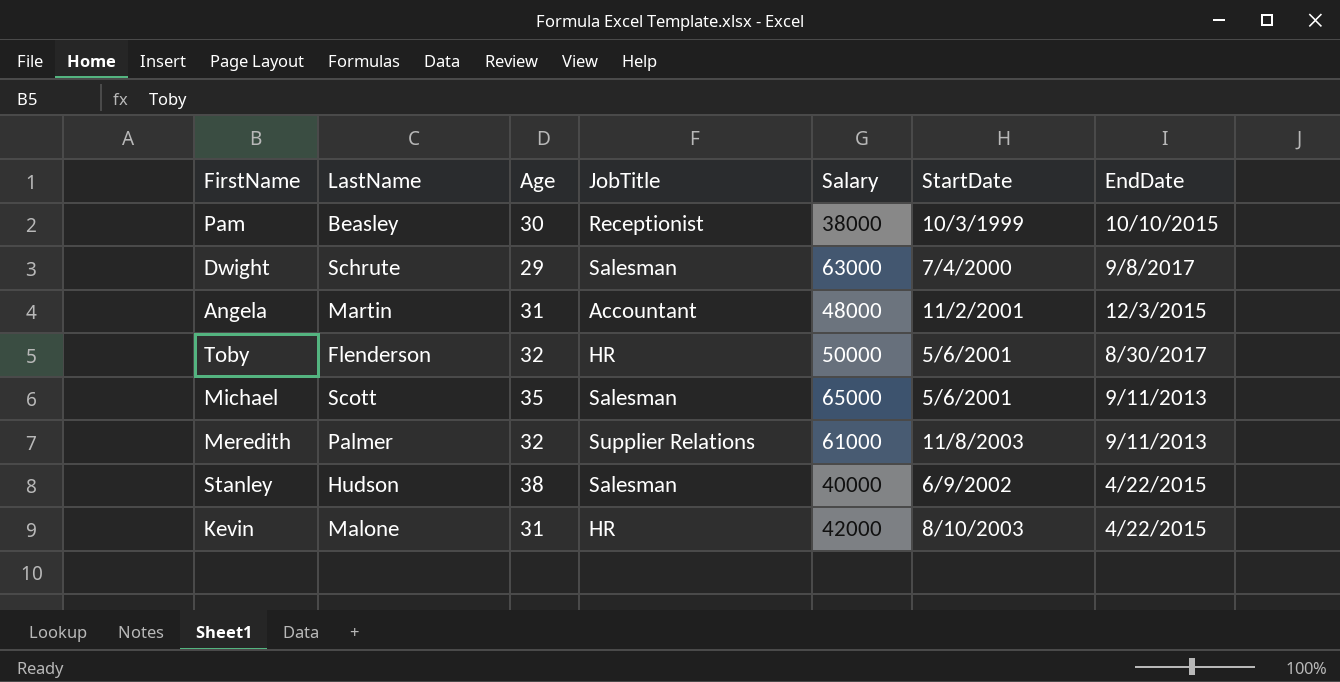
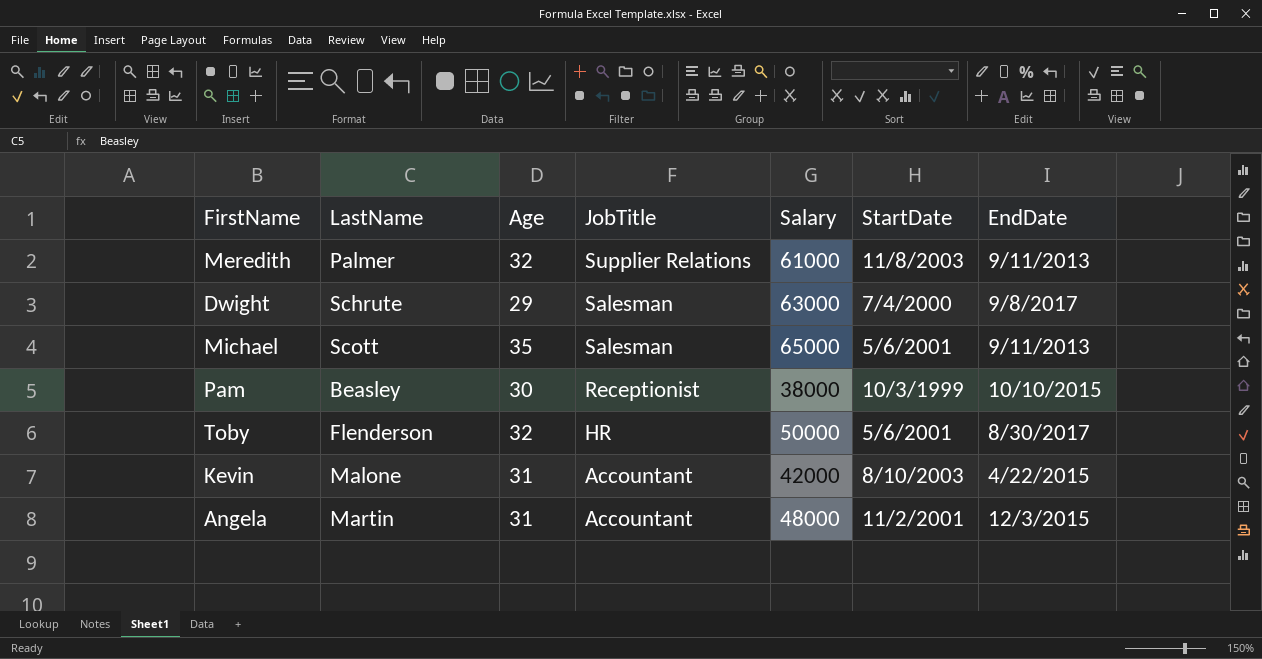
row order: none -> JobTitle descending
row Stanley: Hudson | 38 | Salesman | 40000 | 6/9/2002 | 4/22/2015 -> none
Kevin | JobTitle: HR -> Accountant

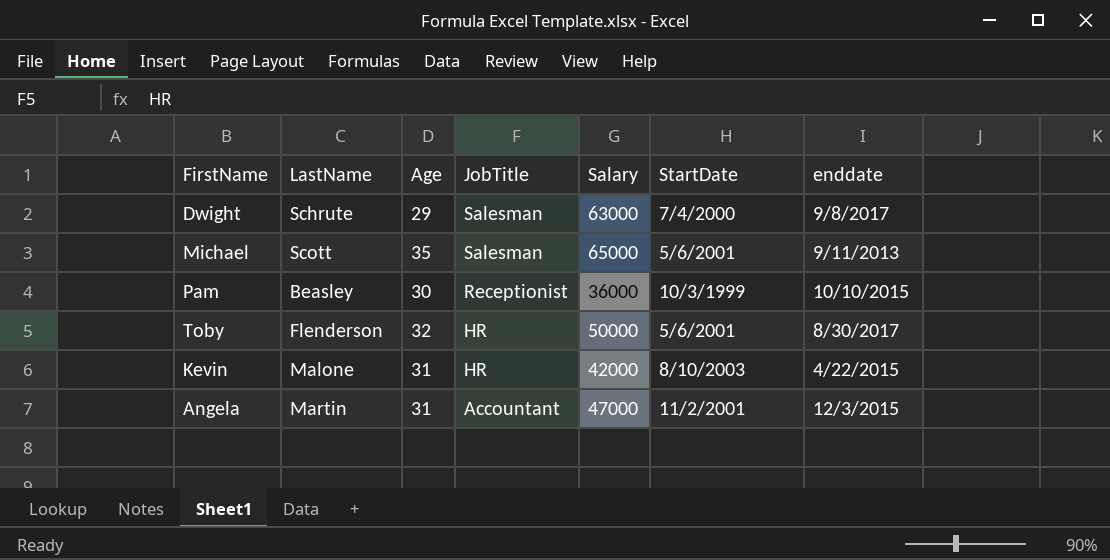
column name: EndDate -> enddate
row Meredith: Palmer | 32 | Supplier Relations | 61000 | 11/8/2003 | 9/11/2013 -> none
Pam | Salary: 38000 -> 36000
Kevin | JobTitle: Accountant -> HR
Angela | Salary: 48000 -> 47000

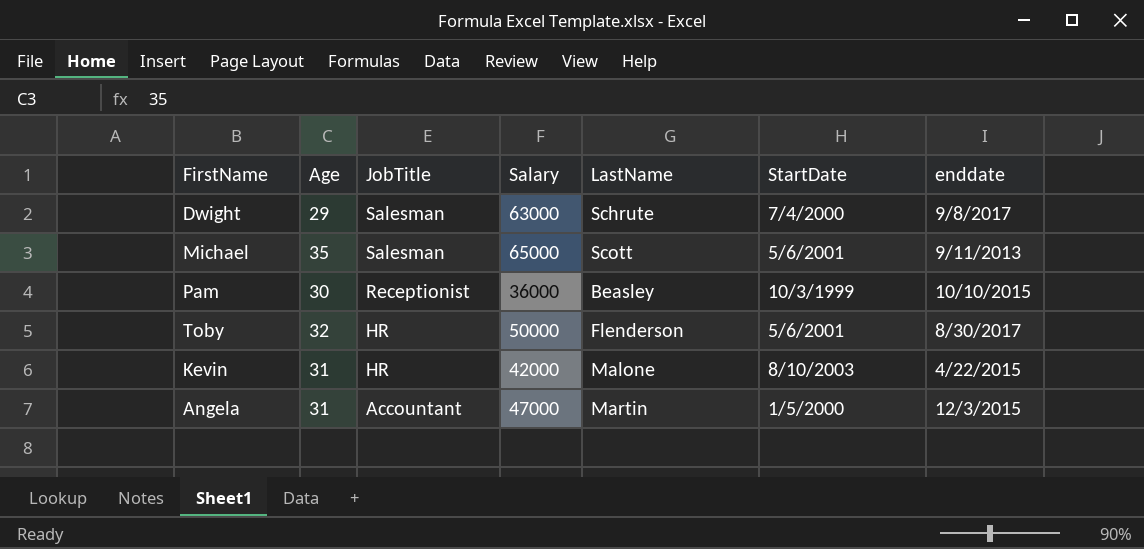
column LastName | position: 2 -> 5
Angela | StartDate: 11/2/2001 -> 1/5/2000

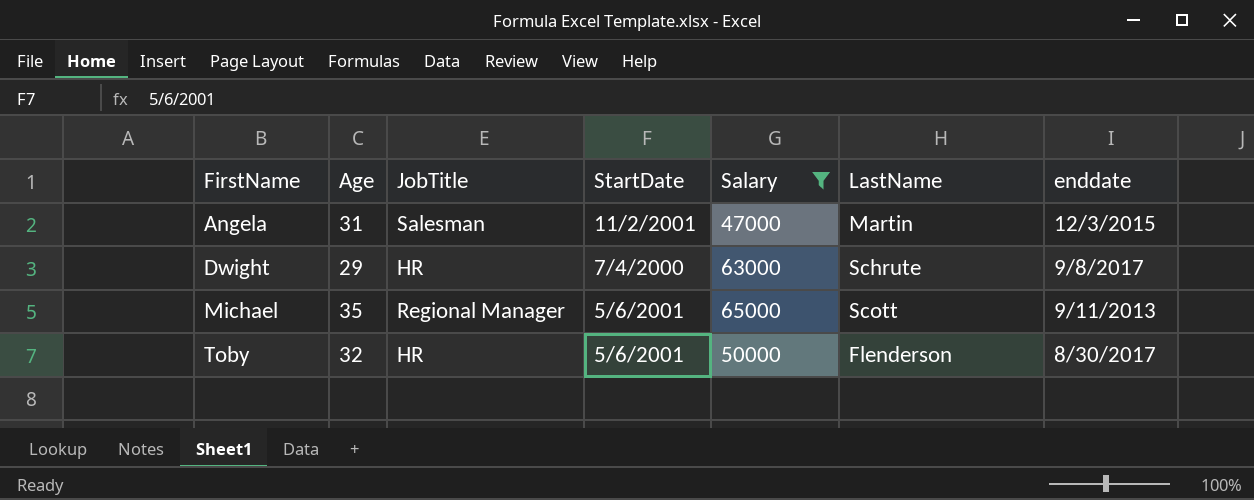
filter: none -> Salary >= 47000
row order: JobTitle descending -> FirstName ascending
column StartDate | position: 6 -> 4
Angela | JobTitle: Accountant -> Salesman
Angela | StartDate: 1/5/2000 -> 11/2/2001
Dwight | JobTitle: Salesman -> HR
Michael | JobTitle: Salesman -> Regional Manager

